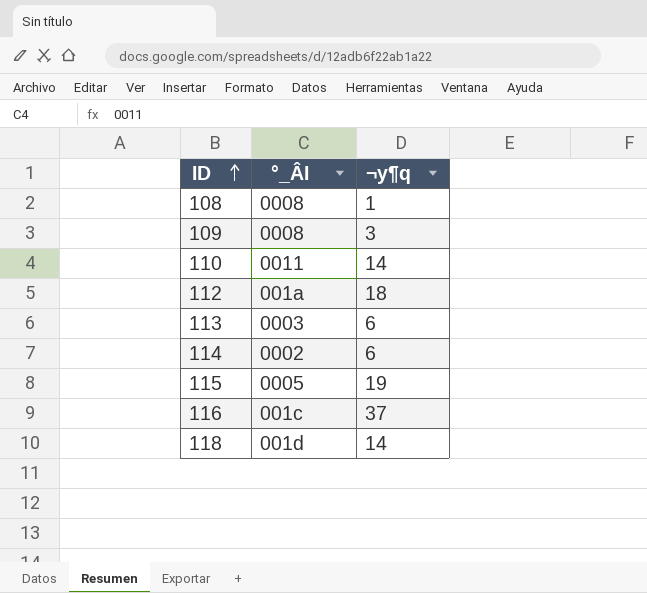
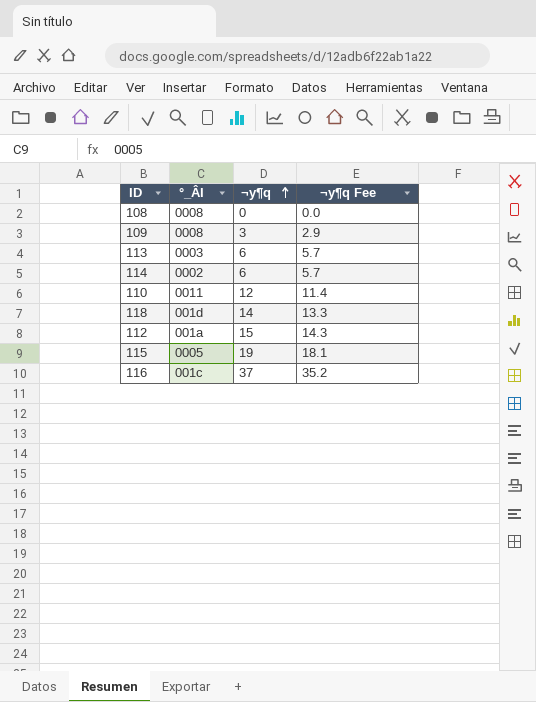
row order: ID ascending -> ¬y¶q ascending
column ¬y¶q Fee | formula: none -> [¬y¶q] * 0.95
108 | ¬y¶q: 1 -> 0
110 | ¬y¶q: 14 -> 12
112 | ¬y¶q: 18 -> 15

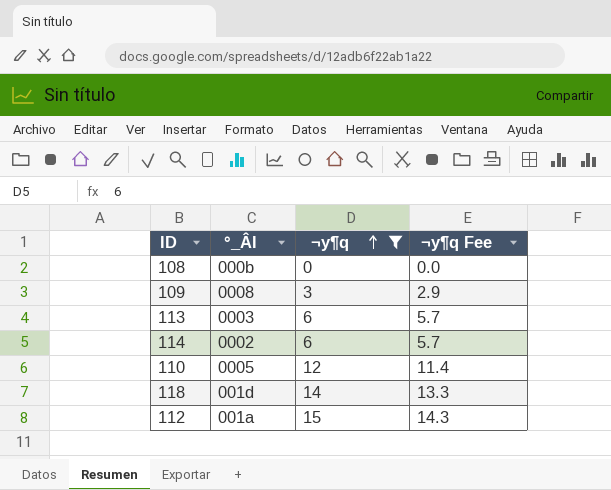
filter: none -> ¬y¶q <= 15
108 | °_ÂI: 0008 -> 000b
110 | °_ÂI: 0011 -> 0005

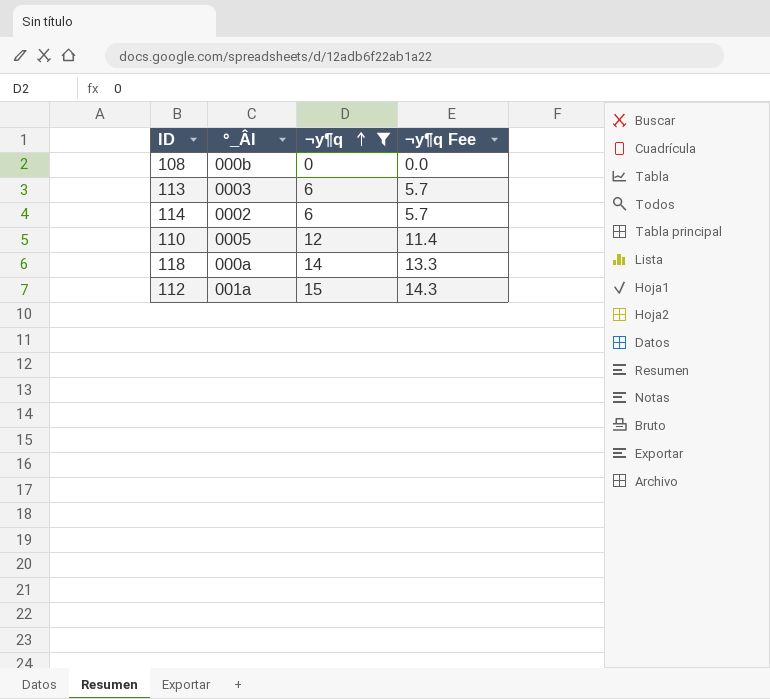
row 109: 0008 | 3 | 2.9 -> none
118 | °_ÂI: 001d -> 000a

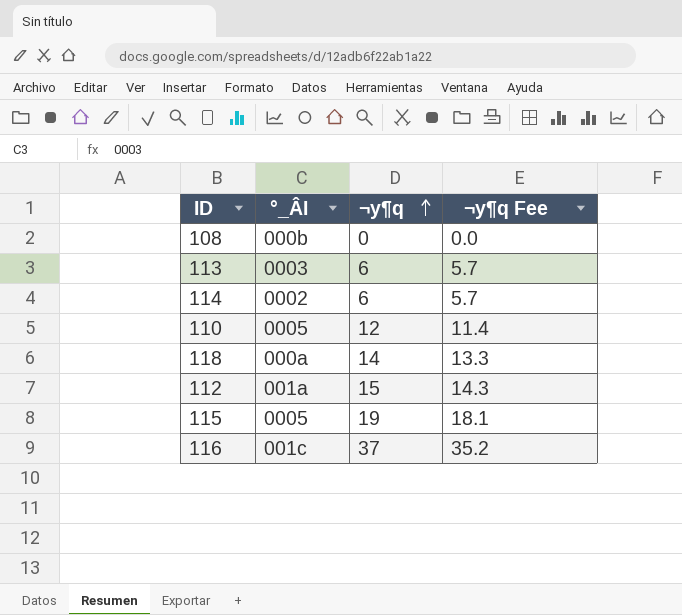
filter: ¬y¶q <= 15 -> none

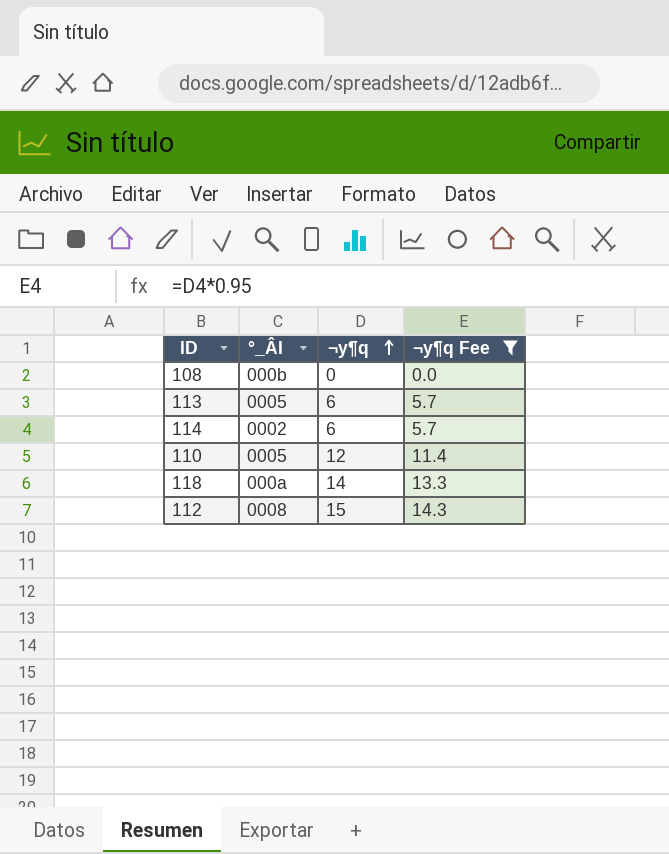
filter: none -> ¬y¶q Fee <= 14.3
113 | °_ÂI: 0003 -> 0005
112 | °_ÂI: 001a -> 0008

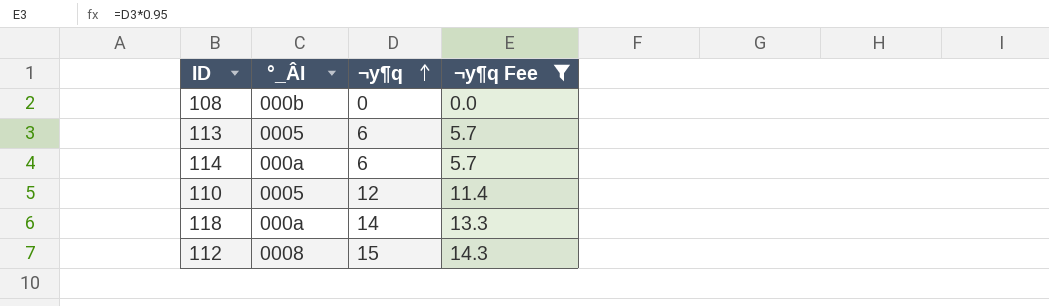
114 | °_ÂI: 0002 -> 000a

